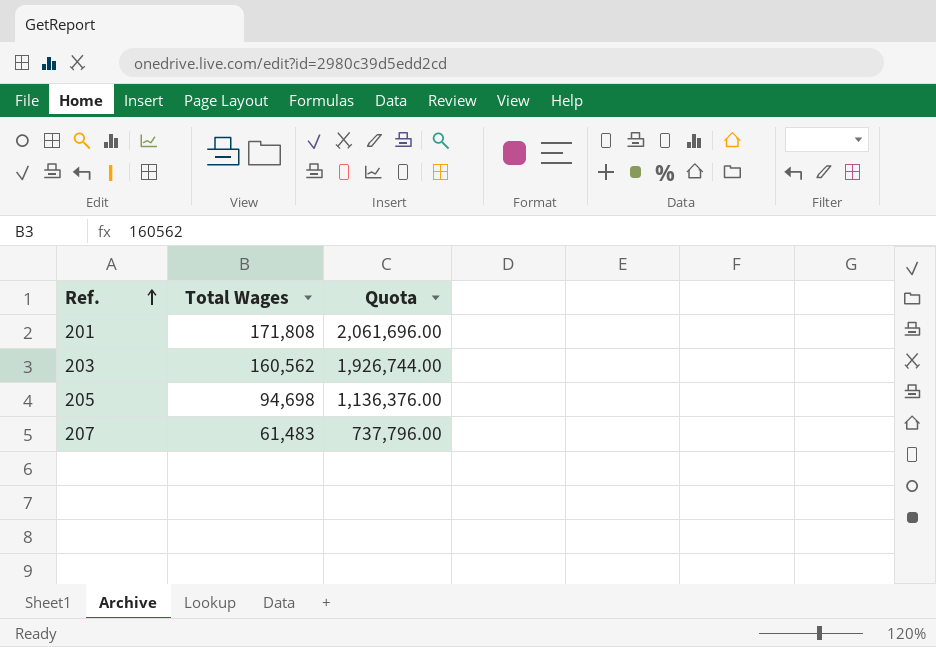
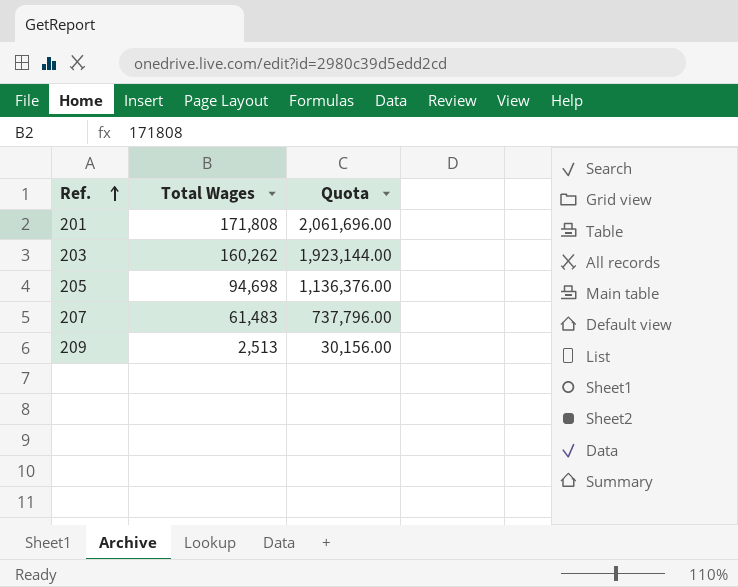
203 | Total Wages: 160,562 -> 160,262
203 | Quota: 1,926,744.00 -> 1,923,144.00
row 209: none -> 2,513 | 30,156.00

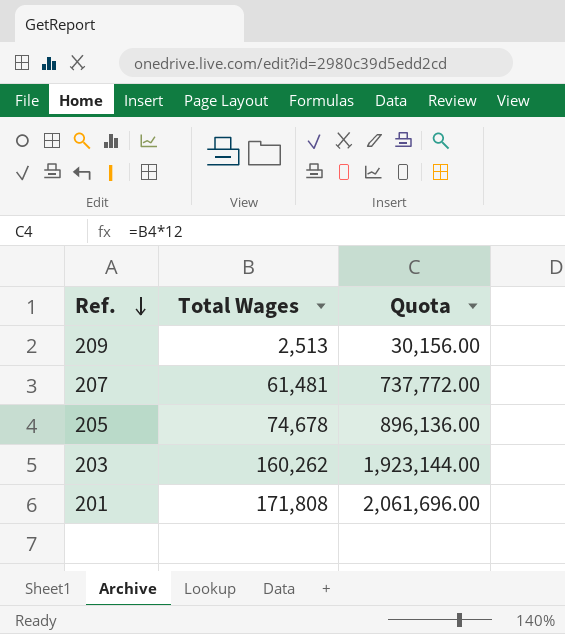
row order: Ref. ascending -> Ref. descending
207 | Total Wages: 61,483 -> 61,481
207 | Quota: 737,796.00 -> 737,772.00
205 | Total Wages: 94,698 -> 74,678
205 | Quota: 1,136,376.00 -> 896,136.00

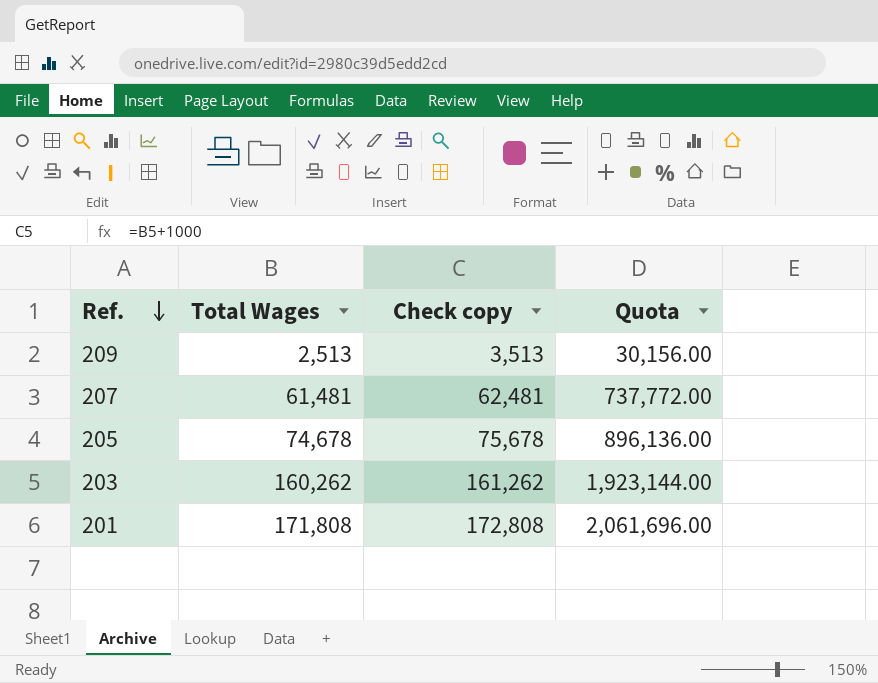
column Check copy | formula: none -> [Total Wages] + 1000

